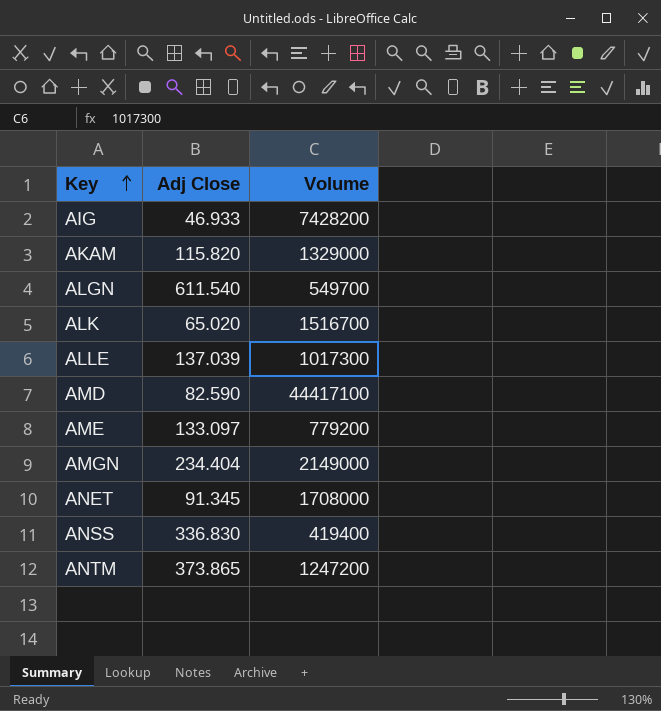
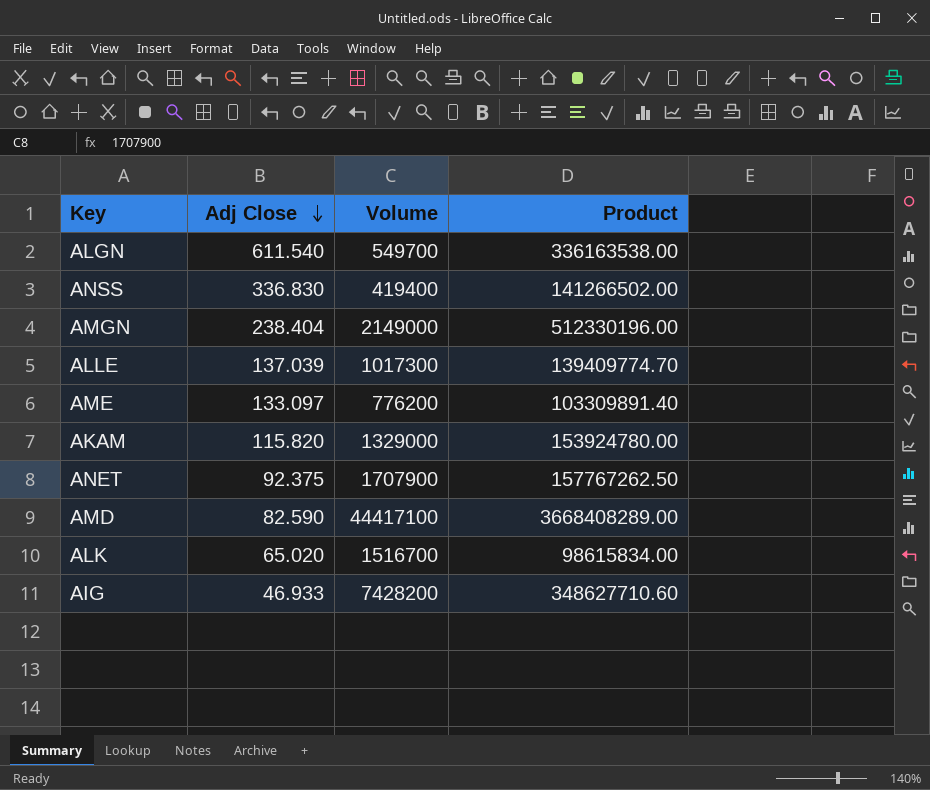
row order: Key ascending -> Adj Close descending
column Product | formula: none -> [Adj Close] * [Volume]
row ANTM: 373.865 | 1247200 -> none
AMGN | Adj Close: 234.404 -> 238.404
AME | Volume: 779200 -> 776200
ANET | Adj Close: 91.345 -> 92.375
ANET | Volume: 1708000 -> 1707900

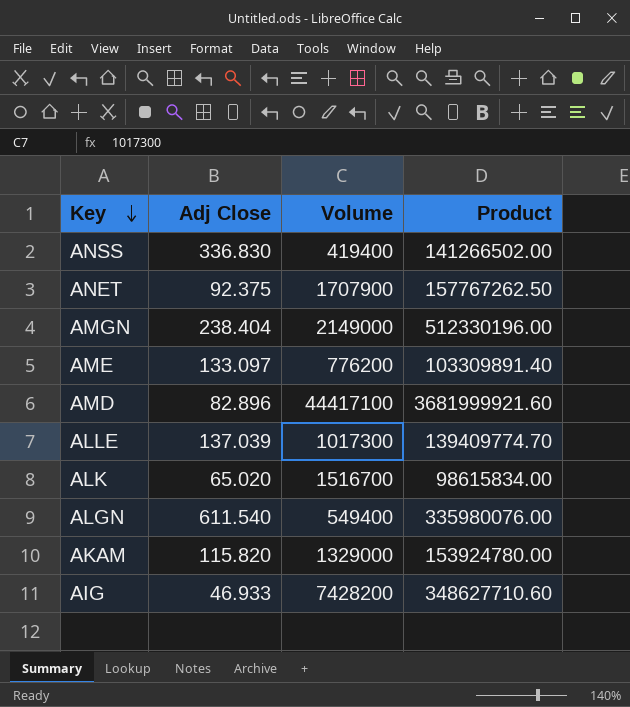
row order: Adj Close descending -> Key descending
AMD | Adj Close: 82.590 -> 82.896
AMD | Product: 3668408289.00 -> 3681999921.60
ALGN | Volume: 549700 -> 549400
ALGN | Product: 336163538.00 -> 335980076.00

